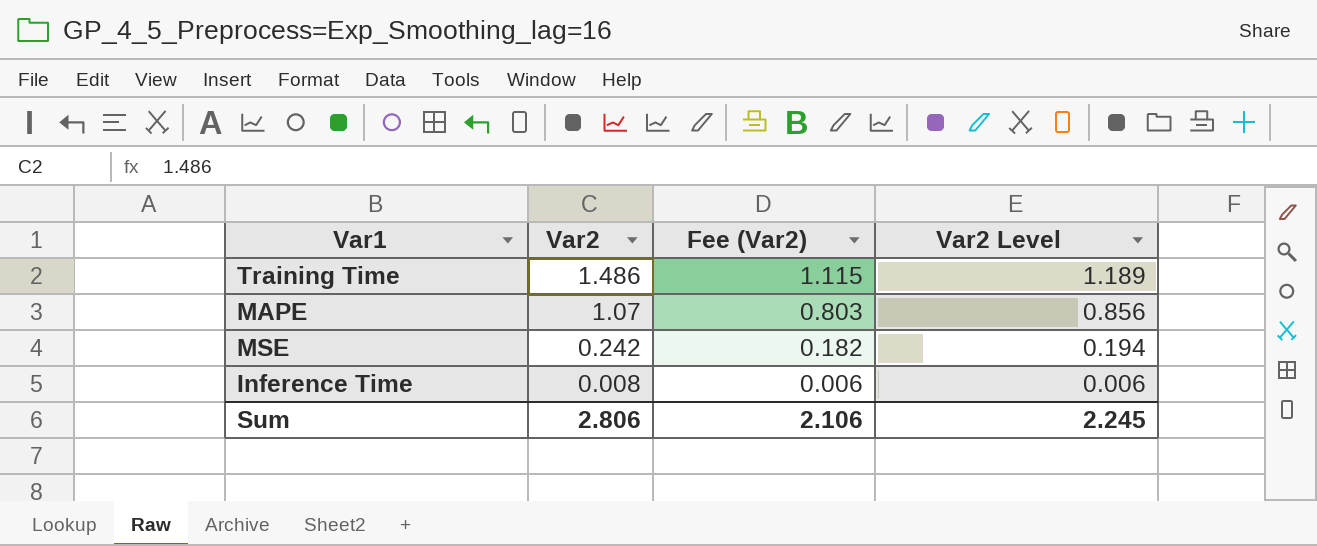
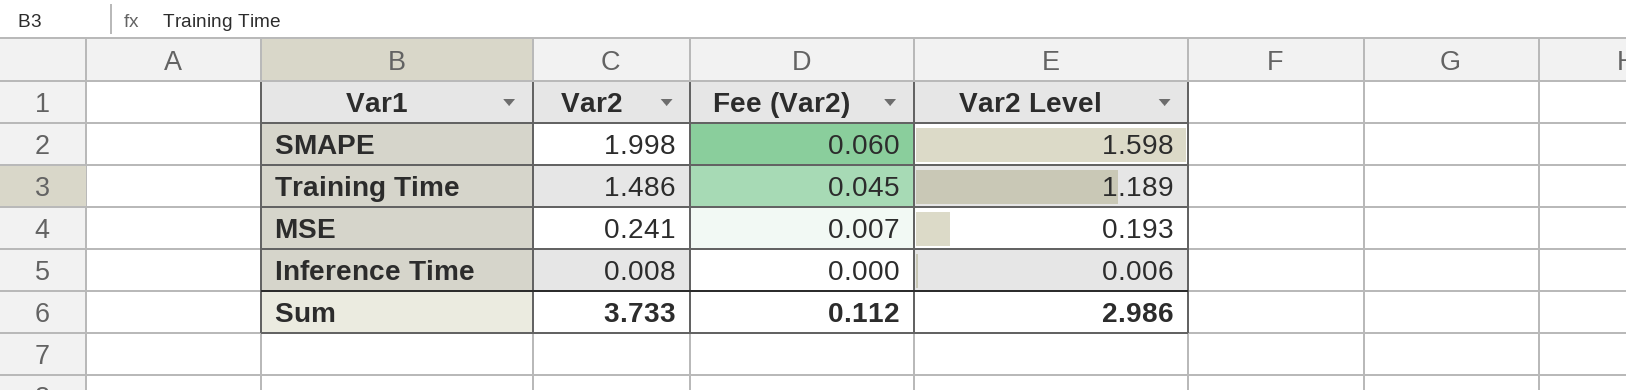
column Fee (Var2) | formula: [Var2] * 0.75 -> [Var2] * 0.03
row MAPE: 1.07 | 0.803 | 0.856 -> none
row SMAPE: none -> 1.998 | 0.060 | 1.598
MSE | Var2: 0.242 -> 0.241
MSE | Var2 Level: 0.194 -> 0.193
Sum | Var2: 2.806 -> 3.733
Sum | Fee (Var2): 2.106 -> 0.112
Sum | Var2 Level: 2.245 -> 2.986

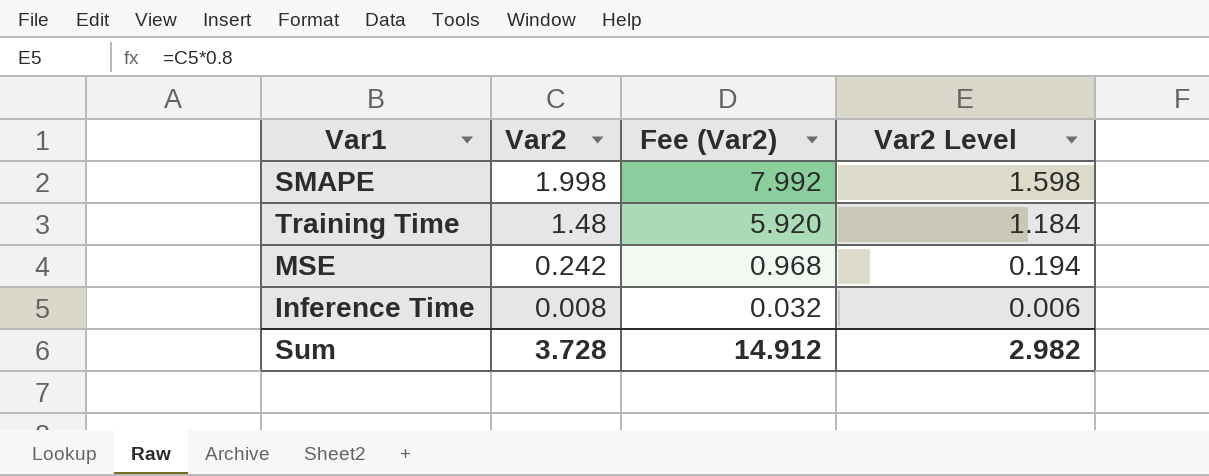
column Fee (Var2) | formula: [Var2] * 0.03 -> [Var2] * 4
Training Time | Var2: 1.486 -> 1.48
Training Time | Var2 Level: 1.189 -> 1.184
MSE | Var2: 0.241 -> 0.242
MSE | Var2 Level: 0.193 -> 0.194
Sum | Var2: 3.733 -> 3.728
Sum | Fee (Var2): 0.112 -> 14.912
Sum | Var2 Level: 2.986 -> 2.982

